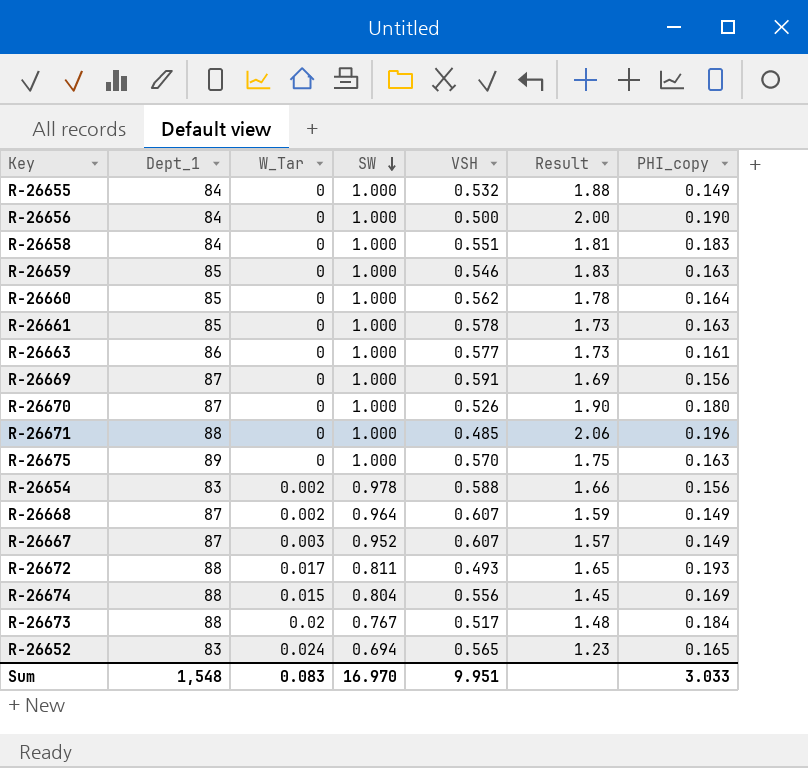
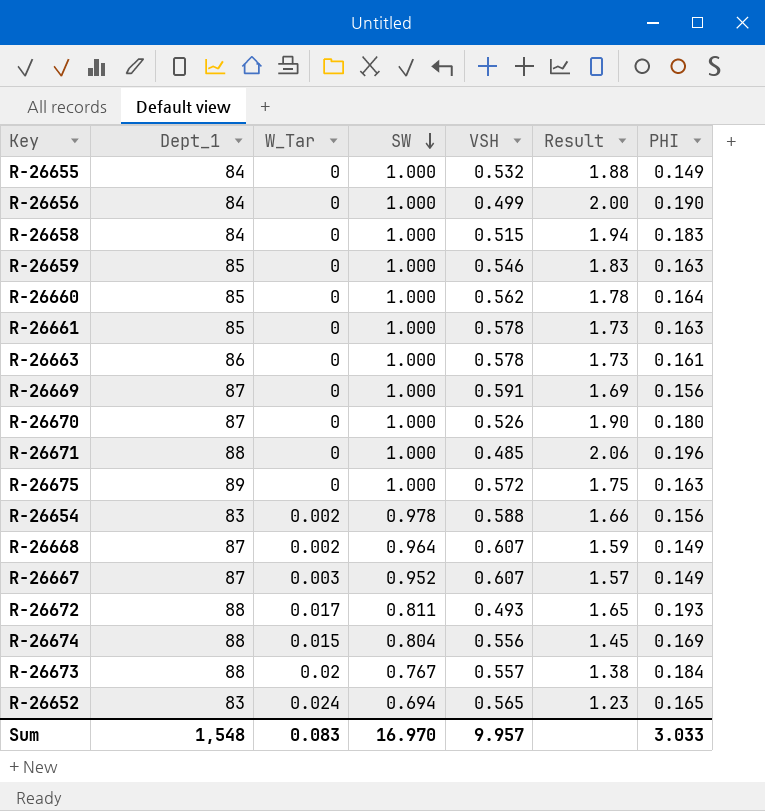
column name: PHI_copy -> PHI
R-26656 | VSH: 0.500 -> 0.499
R-26658 | VSH: 0.551 -> 0.515
R-26658 | Result: 1.81 -> 1.94
R-26663 | VSH: 0.577 -> 0.578
R-26675 | VSH: 0.570 -> 0.572
R-26673 | VSH: 0.517 -> 0.557
R-26673 | Result: 1.48 -> 1.38
Sum | VSH: 9.951 -> 9.957

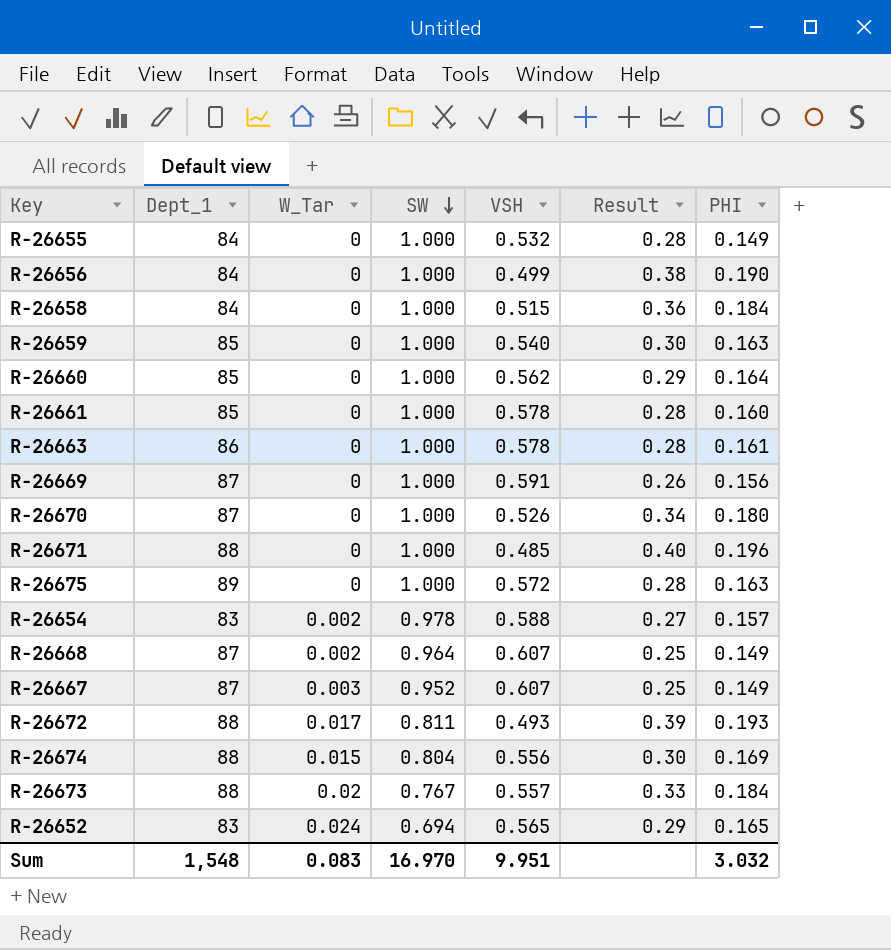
column Result | formula: [SW] / [VSH] -> [PHI] / [VSH]
R-26658 | PHI: 0.183 -> 0.184
R-26659 | VSH: 0.546 -> 0.540
R-26661 | PHI: 0.163 -> 0.160
R-26654 | PHI: 0.156 -> 0.157
Sum | VSH: 9.957 -> 9.951
Sum | PHI: 3.033 -> 3.032

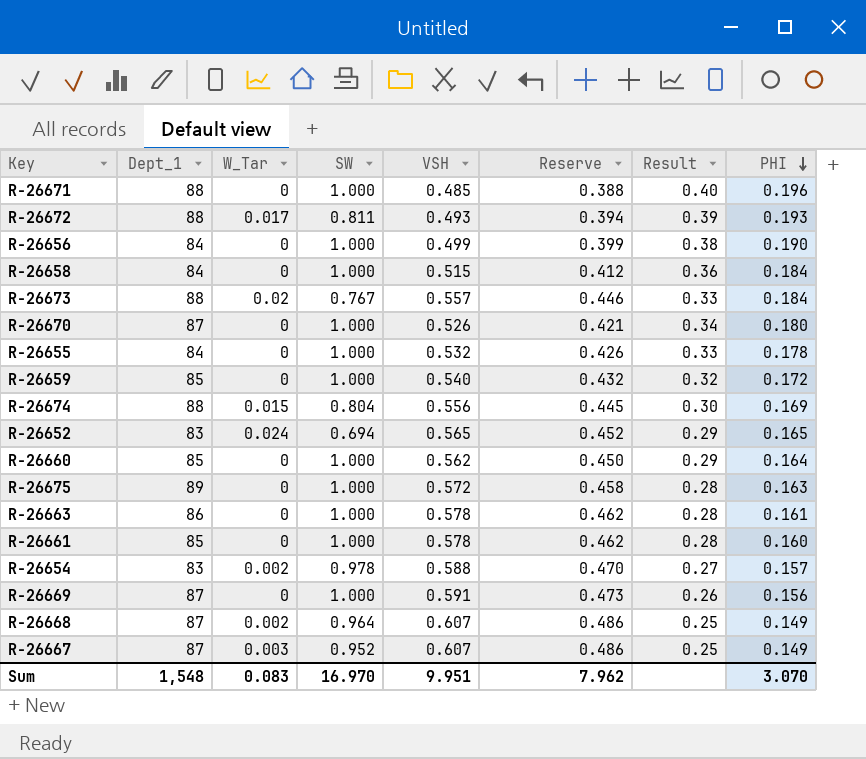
row order: SW descending -> PHI descending
column Reserve | formula: none -> [VSH] * 0.8
R-26655 | Result: 0.28 -> 0.33
R-26655 | PHI: 0.149 -> 0.178
R-26659 | Result: 0.30 -> 0.32
R-26659 | PHI: 0.163 -> 0.172
Sum | PHI: 3.032 -> 3.070

